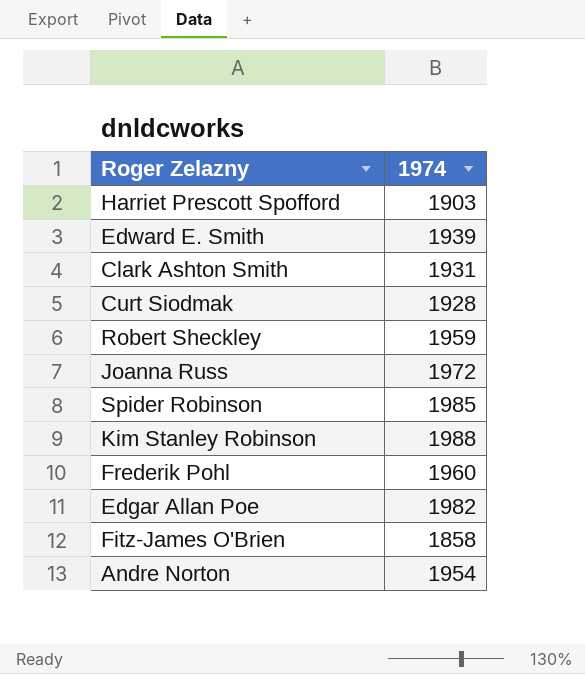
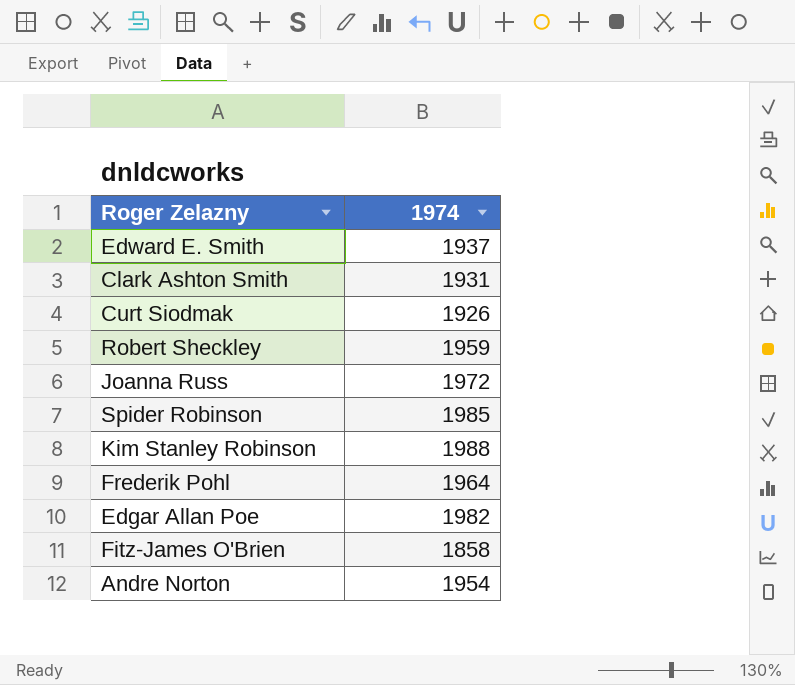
row Harriet Prescott Spofford: 1903 -> none
Edward E. Smith | 1974: 1939 -> 1937
Curt Siodmak | 1974: 1928 -> 1926
Frederik Pohl | 1974: 1960 -> 1964

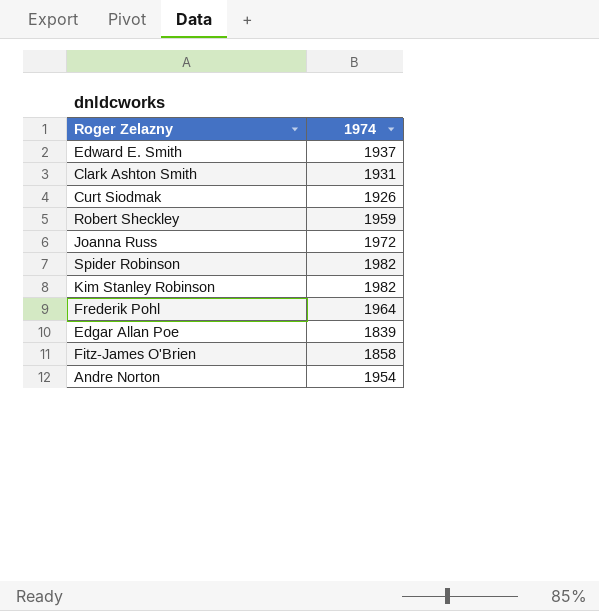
Spider Robinson | 1974: 1985 -> 1982
Kim Stanley Robinson | 1974: 1988 -> 1982
Edgar Allan Poe | 1974: 1982 -> 1839

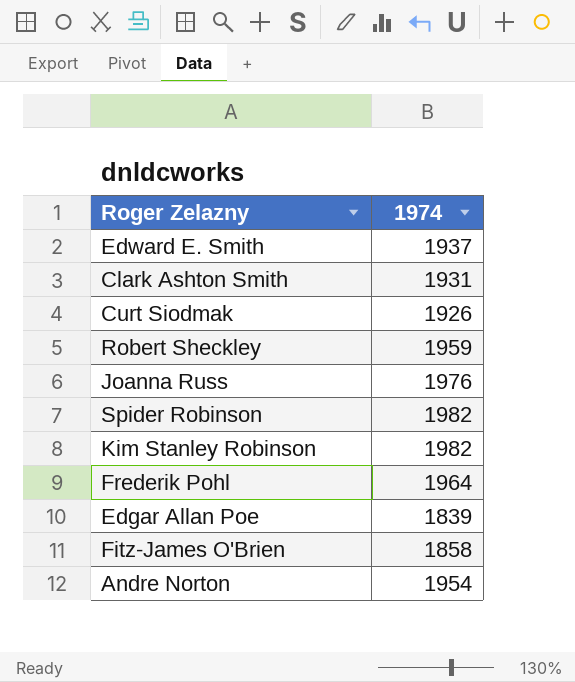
Joanna Russ | 1974: 1972 -> 1976

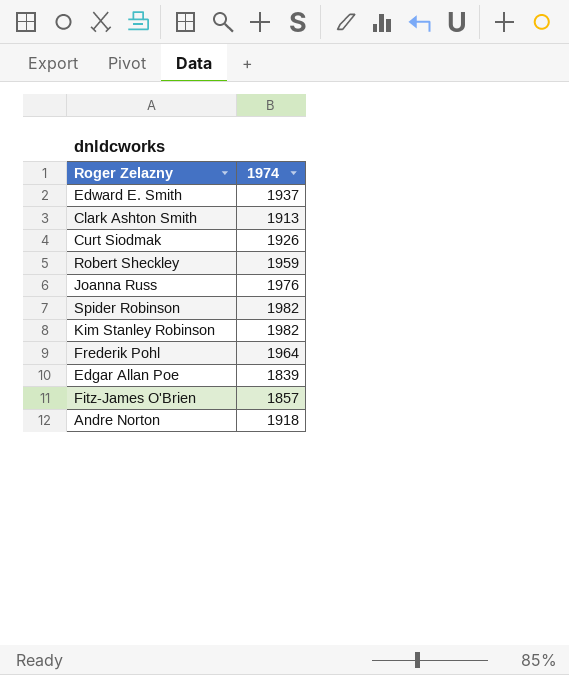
Clark Ashton Smith | 1974: 1931 -> 1913
Fitz-James O'Brien | 1974: 1858 -> 1857
Andre Norton | 1974: 1954 -> 1918

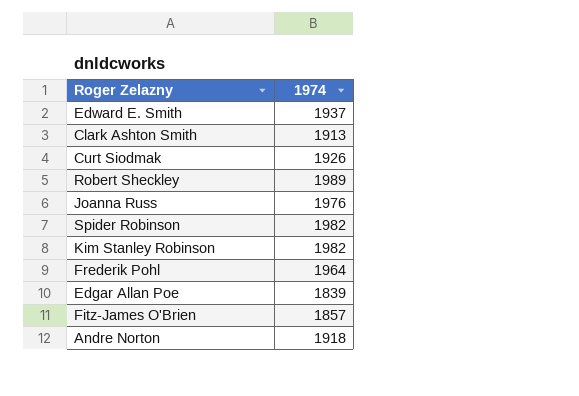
Robert Sheckley | 1974: 1959 -> 1989

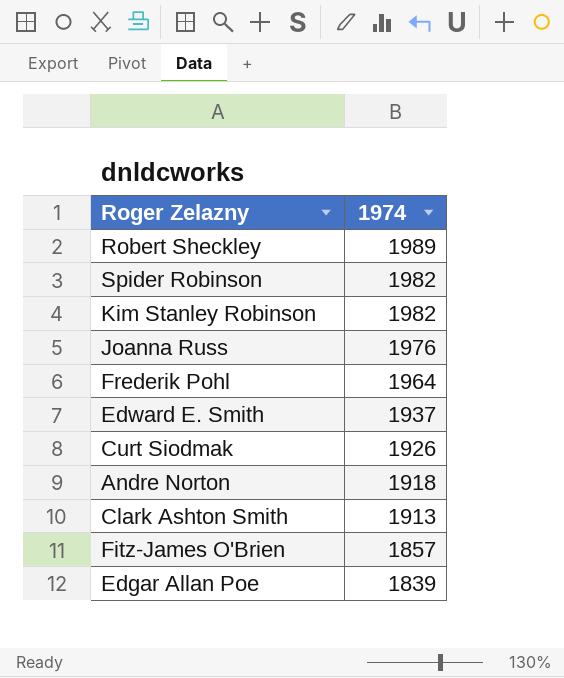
row order: none -> 1974 descending

